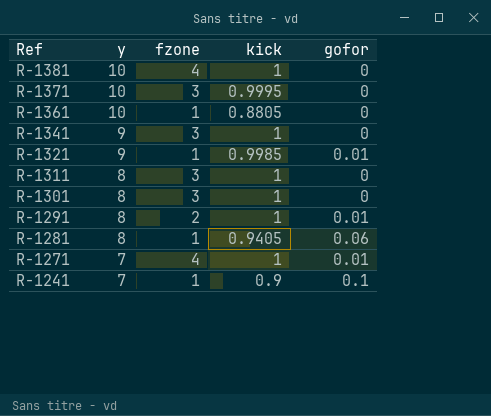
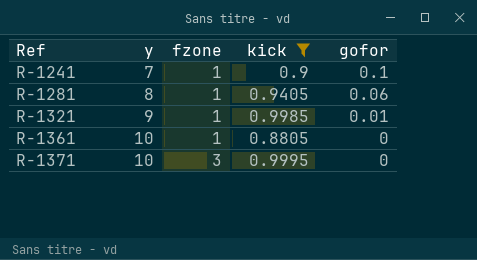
filter: none -> kick != 1
row order: Ref descending -> Ref ascending

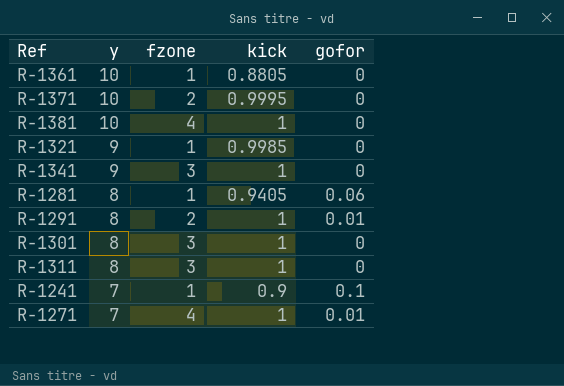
filter: kick != 1 -> none
row order: Ref ascending -> y descending
R-1371 | fzone: 3 -> 2
R-1321 | gofor: 0.01 -> 0

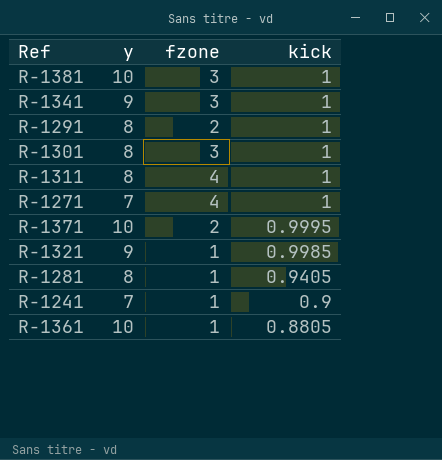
row order: y descending -> kick descending
column gofor | position: 5 -> none
R-1381 | fzone: 4 -> 3
R-1311 | fzone: 3 -> 4

